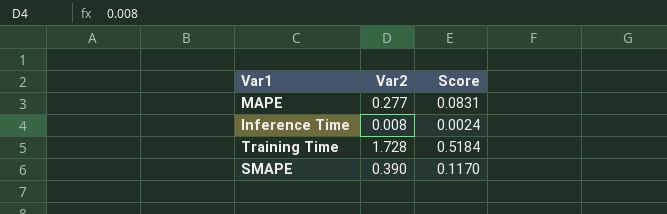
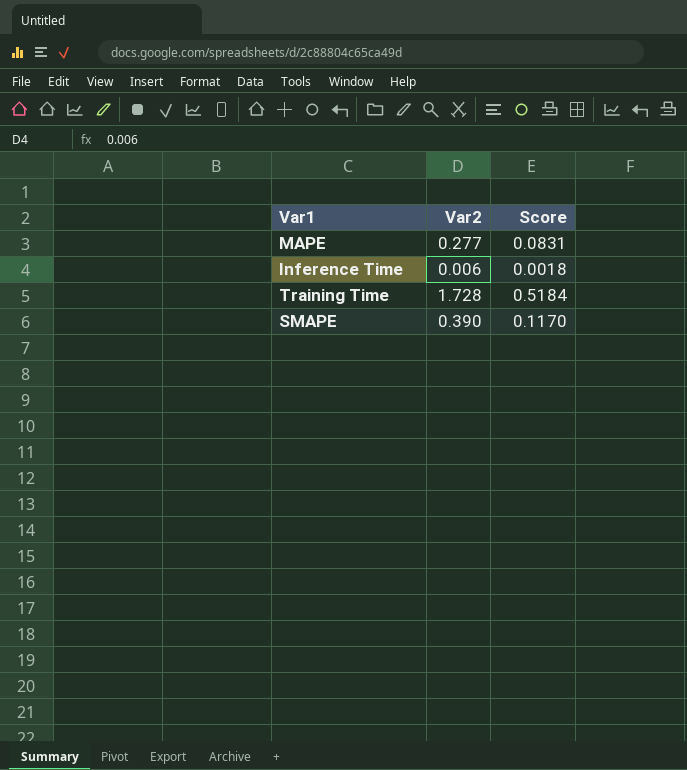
Inference Time | Var2: 0.008 -> 0.006
Inference Time | Score: 0.0024 -> 0.0018

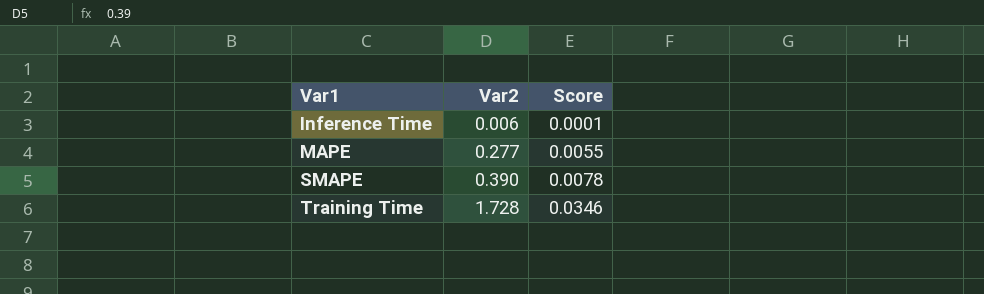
row order: none -> Var1 ascending
column Score | formula: [Var2] * 0.3 -> [Var2] * 0.02

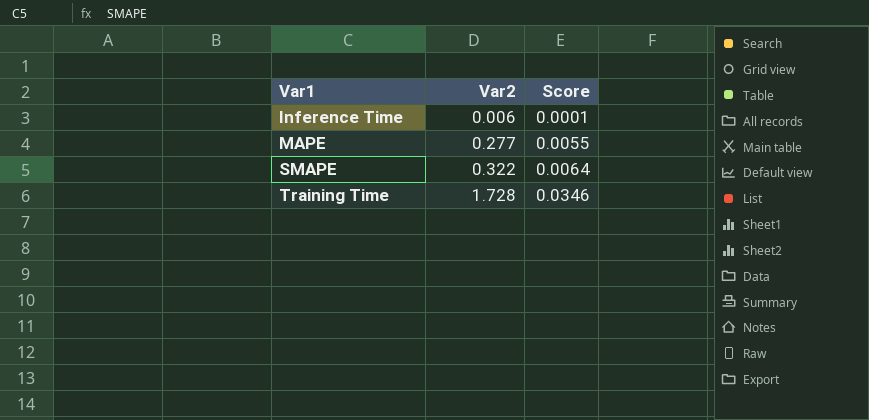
SMAPE | Var2: 0.390 -> 0.322
SMAPE | Score: 0.0078 -> 0.0064

